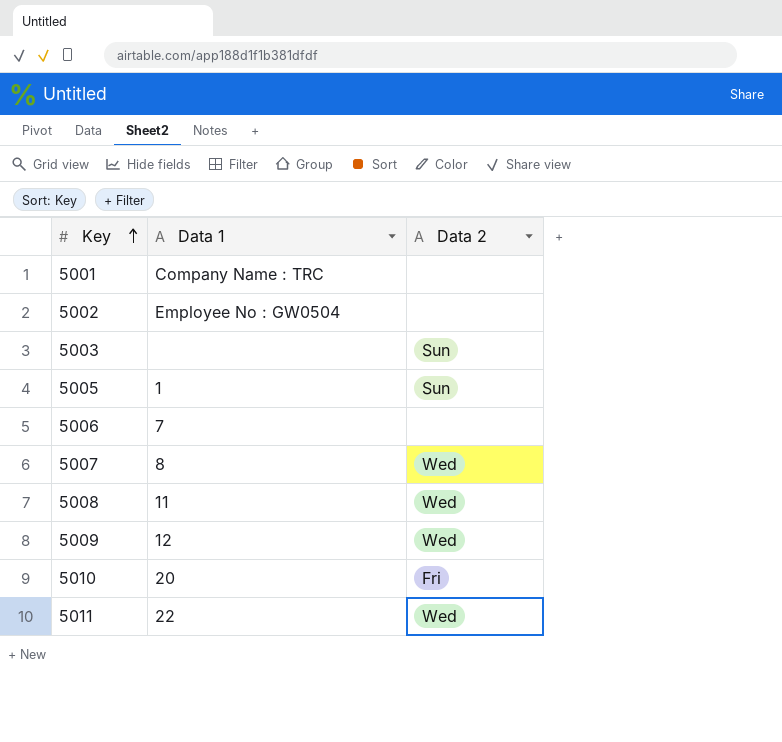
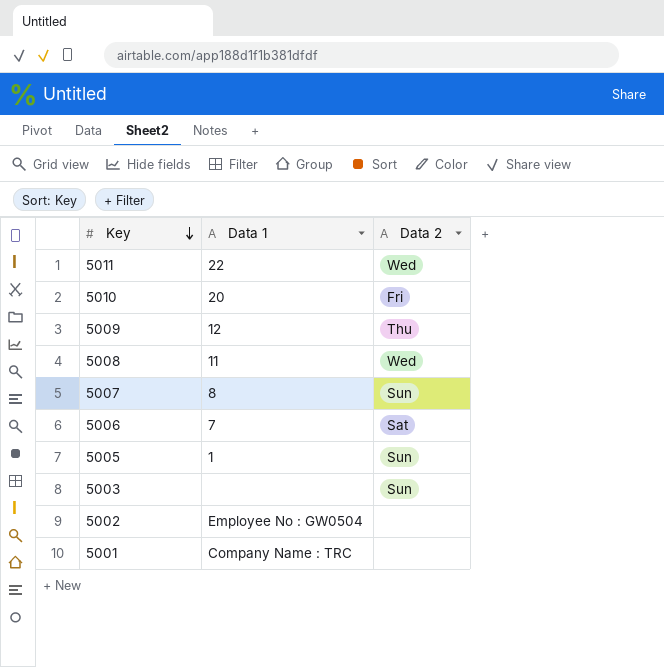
row order: Key ascending -> Key descending
5009 | Data 2: Wed -> Thu
5007 | Data 2: Wed -> Sun
5006 | Data 2: none -> Sat

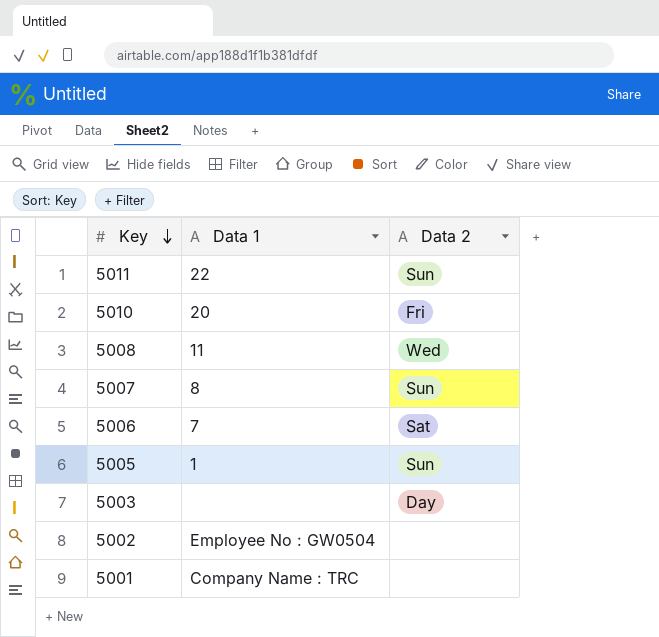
row 5009: 12 | Thu -> none
5011 | Data 2: Wed -> Sun
5003 | Data 2: Sun -> Day

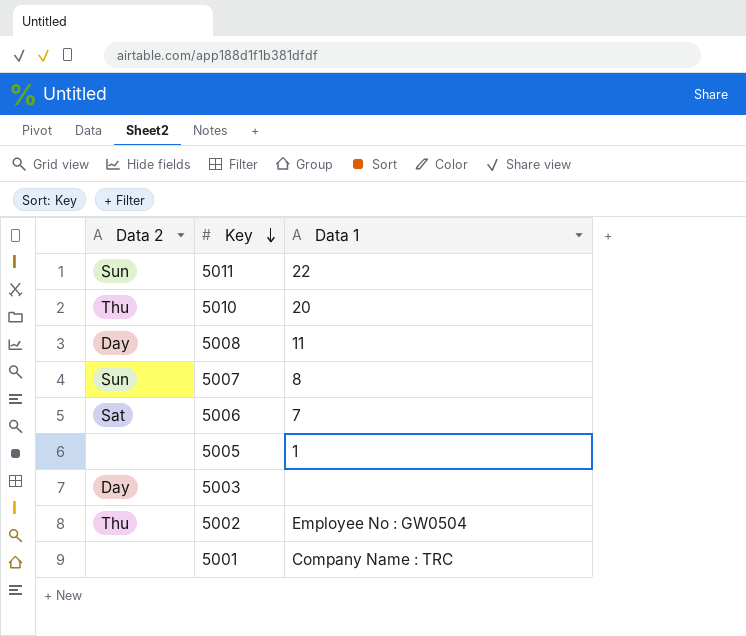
column Data 2 | position: 3 -> 1
5010 | Data 2: Fri -> Thu
5008 | Data 2: Wed -> Day
5005 | Data 2: Sun -> none
5002 | Data 2: none -> Thu

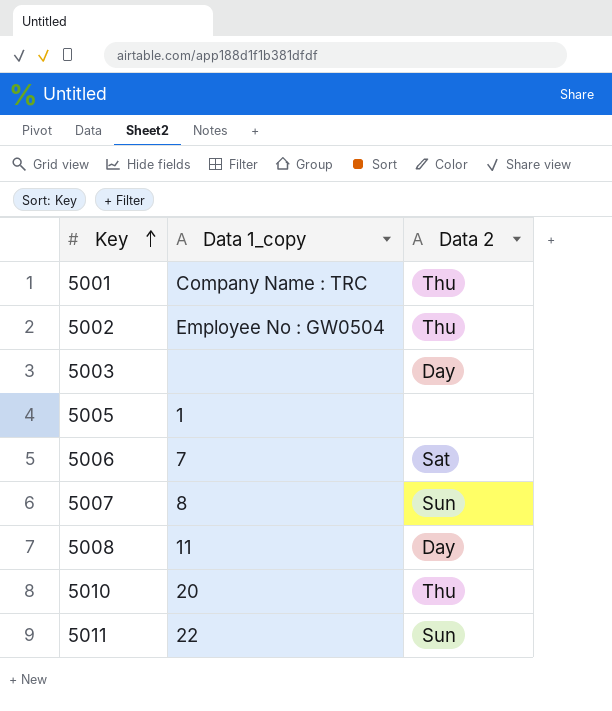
row order: Key descending -> Key ascending
column name: Data 1 -> Data 1_copy
column Data 2 | position: 1 -> 3
5001 | Data 2: none -> Thu

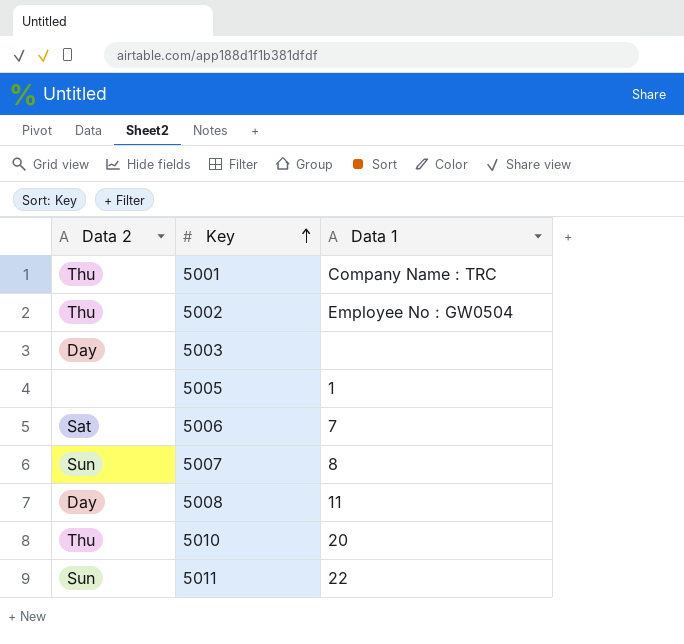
column Data 2 | position: 3 -> 1
column name: Data 1_copy -> Data 1

